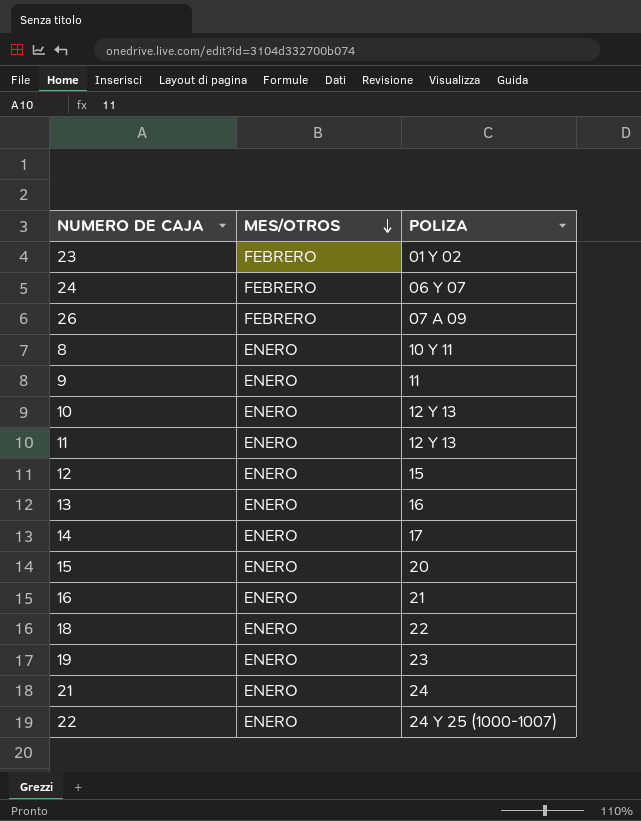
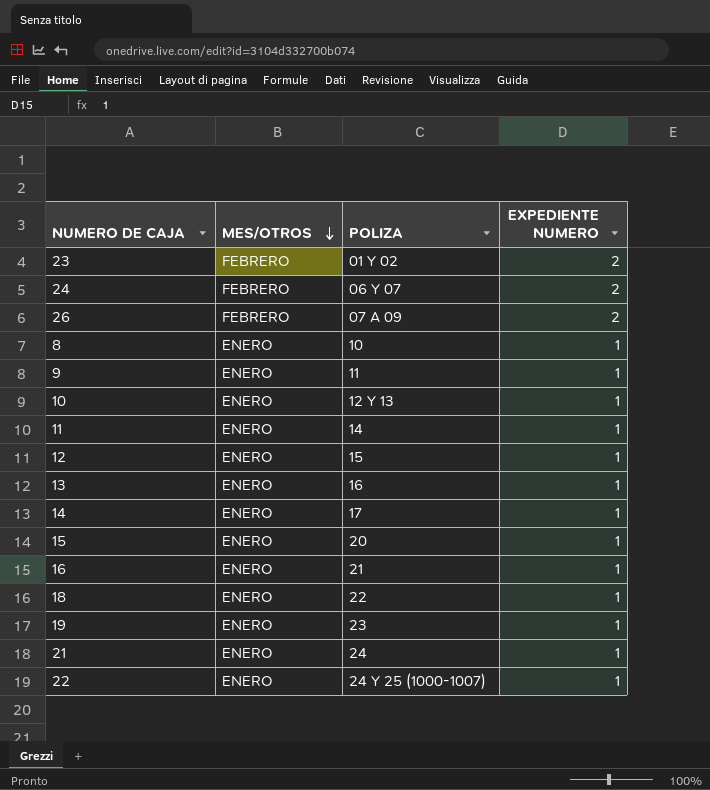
column EXPEDIENTE NUMERO | position: none -> 4
8 | POLIZA: 10 Y 11 -> 10
11 | POLIZA: 12 Y 13 -> 14

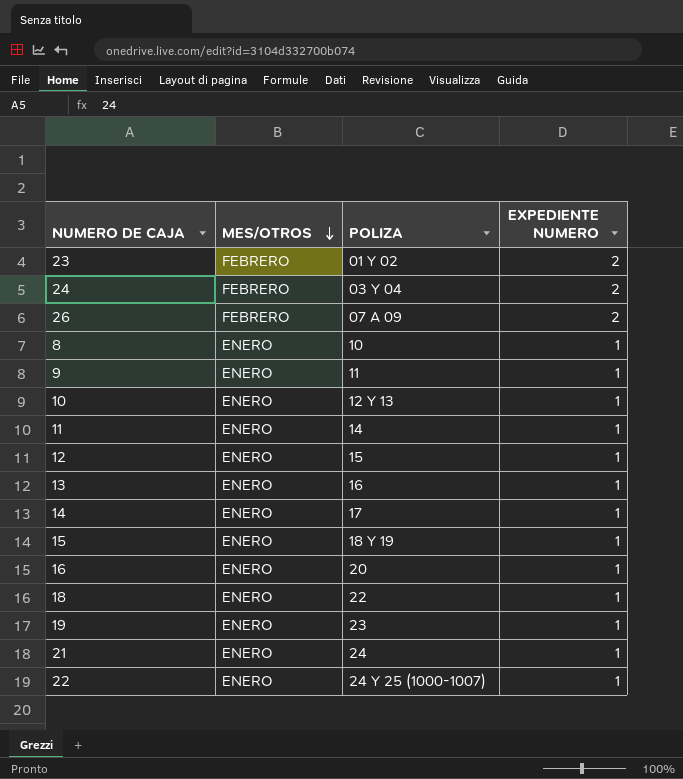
24 | POLIZA: 06 Y 07 -> 03 Y 04
15 | POLIZA: 20 -> 18 Y 19
16 | POLIZA: 21 -> 20

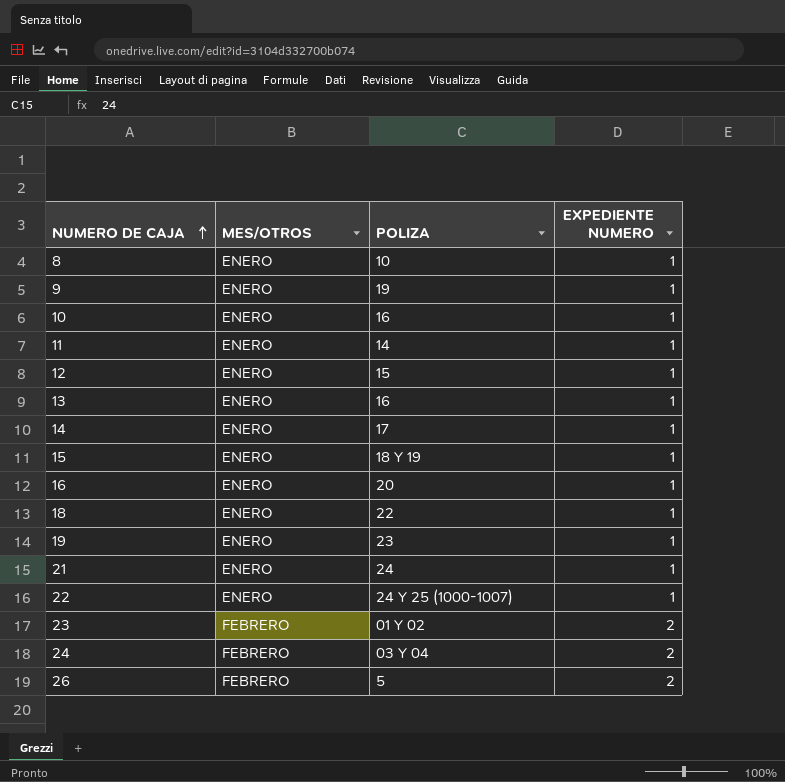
row order: MES/OTROS descending -> NUMERO DE CAJA ascending
9 | POLIZA: 11 -> 19
10 | POLIZA: 12 Y 13 -> 16
26 | POLIZA: 07 A 09 -> 5

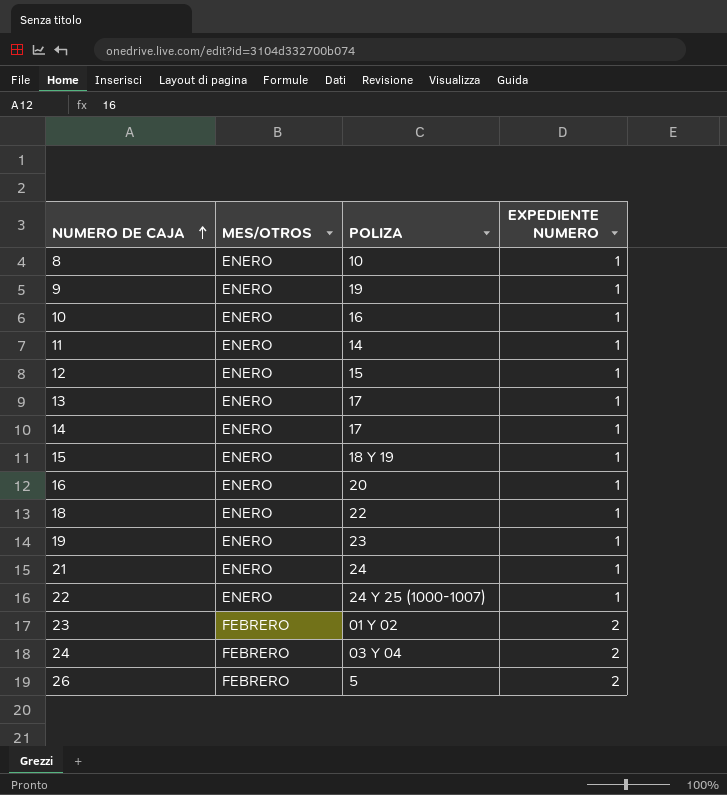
13 | POLIZA: 16 -> 17

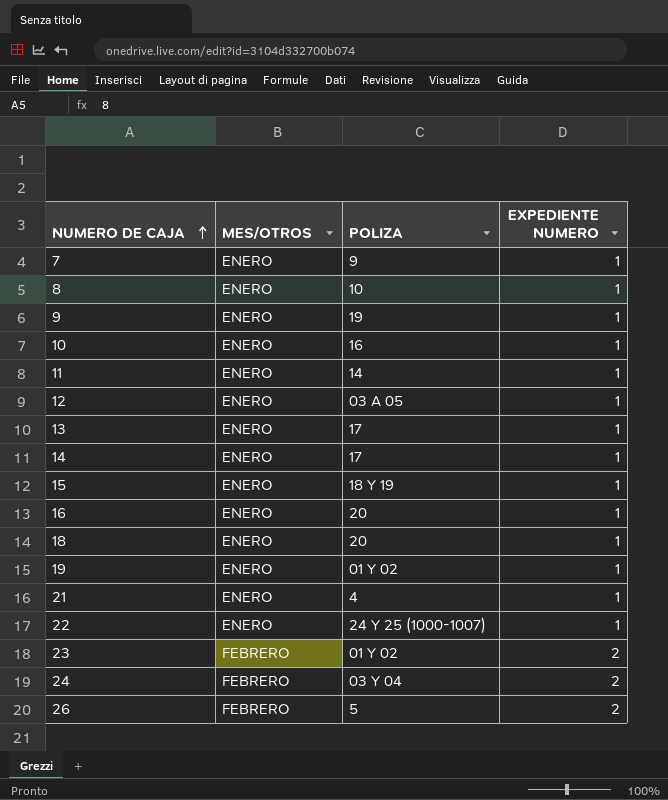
row 7: none -> ENERO | 9 | 1
12 | POLIZA: 15 -> 03 A 05
18 | POLIZA: 22 -> 20
19 | POLIZA: 23 -> 01 Y 02
21 | POLIZA: 24 -> 4

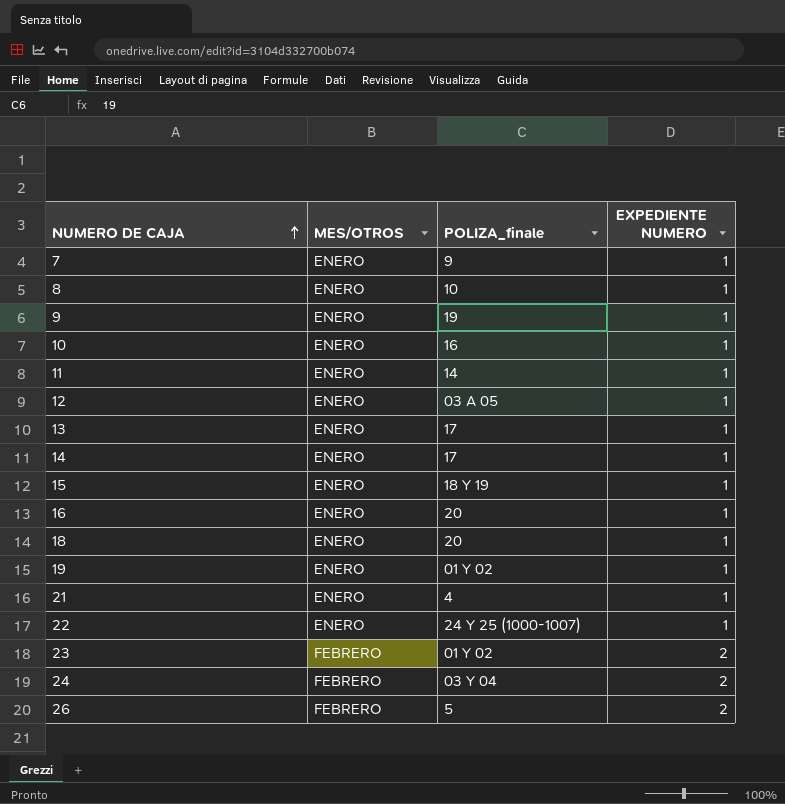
column name: POLIZA -> POLIZA_finale

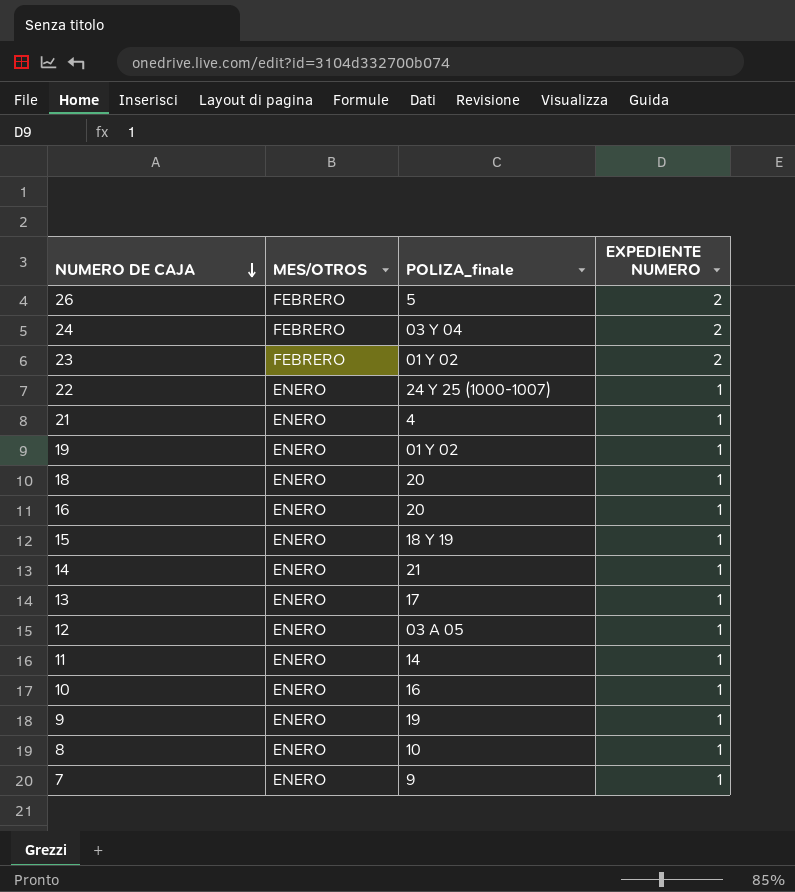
row order: NUMERO DE CAJA ascending -> NUMERO DE CAJA descending
14 | POLIZA_finale: 17 -> 21

